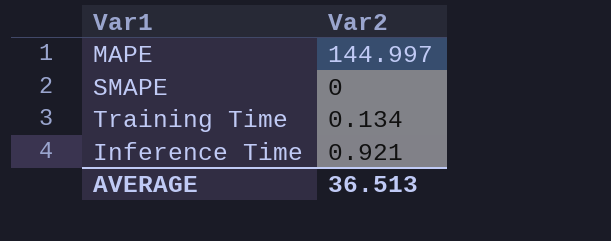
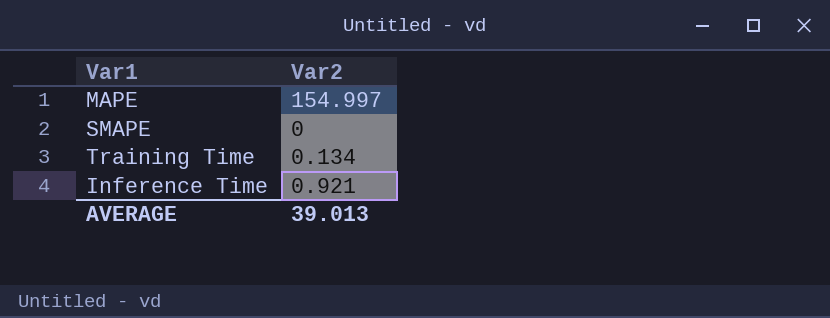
MAPE | Var2: 144.997 -> 154.997
AVERAGE | Var2: 36.513 -> 39.013

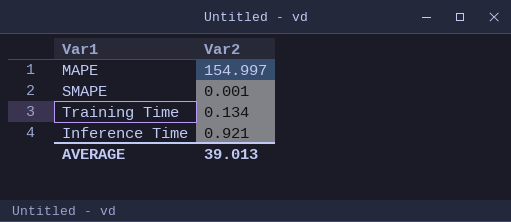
SMAPE | Var2: 0 -> 0.001

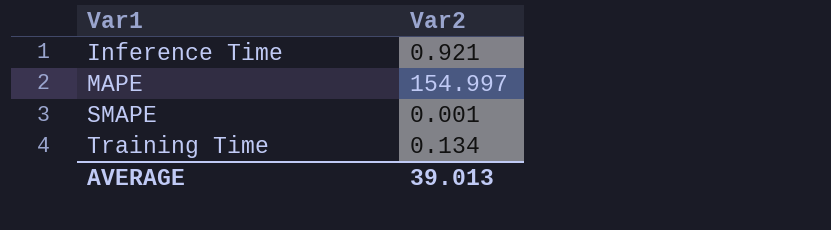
row order: none -> Var1 ascending

